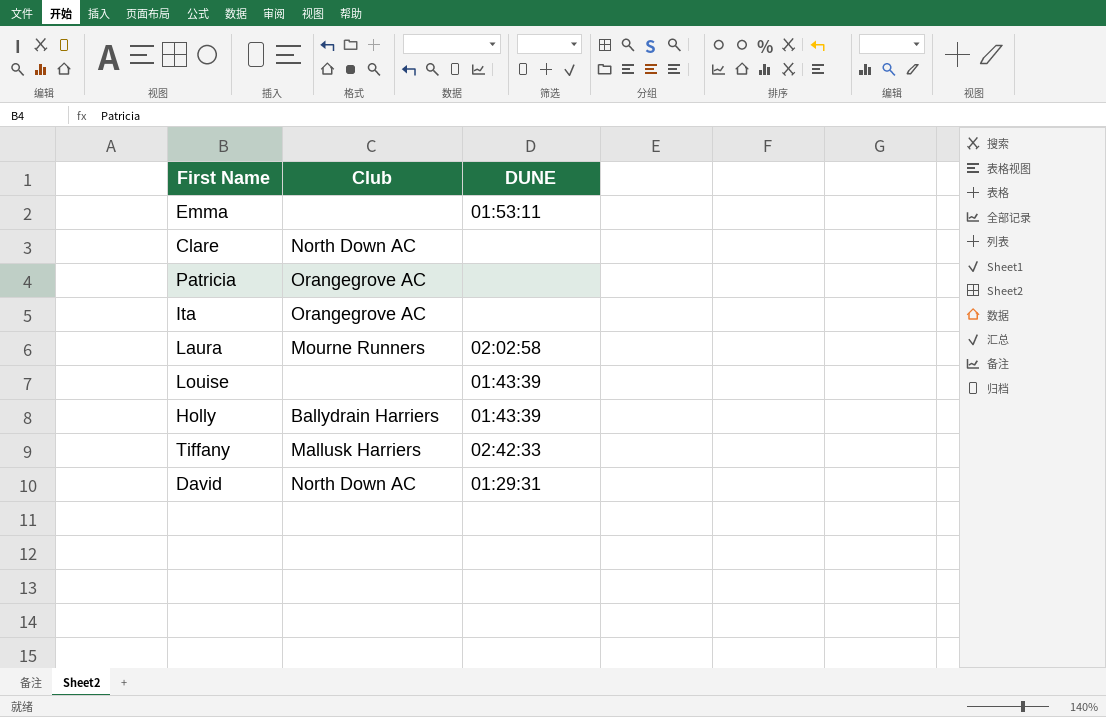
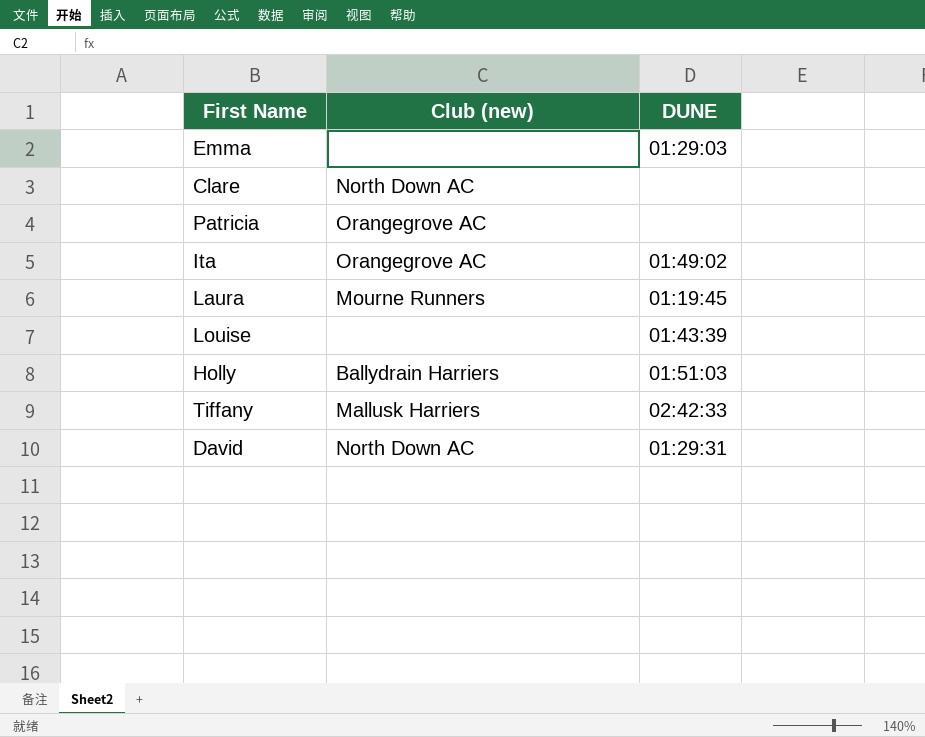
column name: Club -> Club (new)
Emma | DUNE: 01:53:11 -> 01:29:03
Ita | DUNE: none -> 01:49:02
Laura | DUNE: 02:02:58 -> 01:19:45
Holly | DUNE: 01:43:39 -> 01:51:03

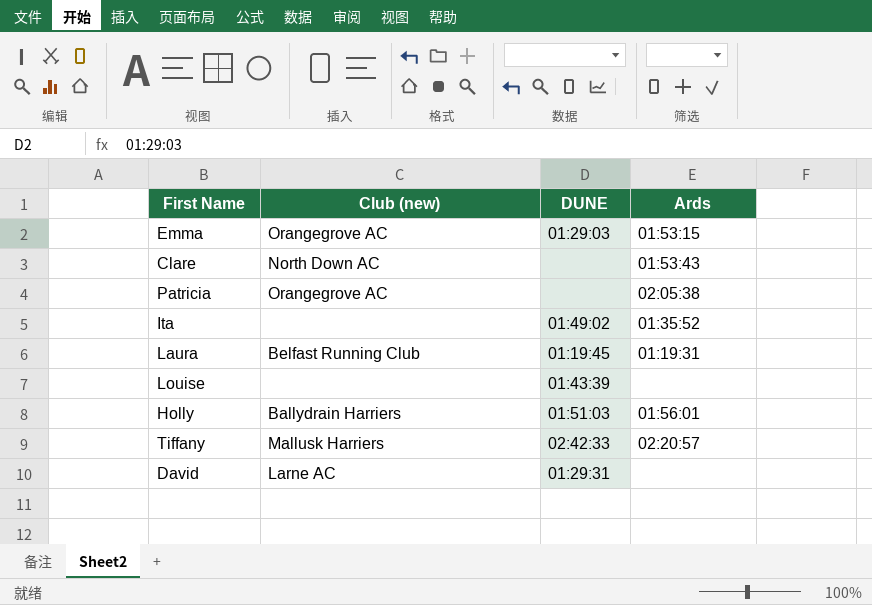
column Ards | position: none -> 4
Emma | Club (new): none -> Orangegrove AC
Ita | Club (new): Orangegrove AC -> none
Laura | Club (new): Mourne Runners -> Belfast Running Club
David | Club (new): North Down AC -> Larne AC

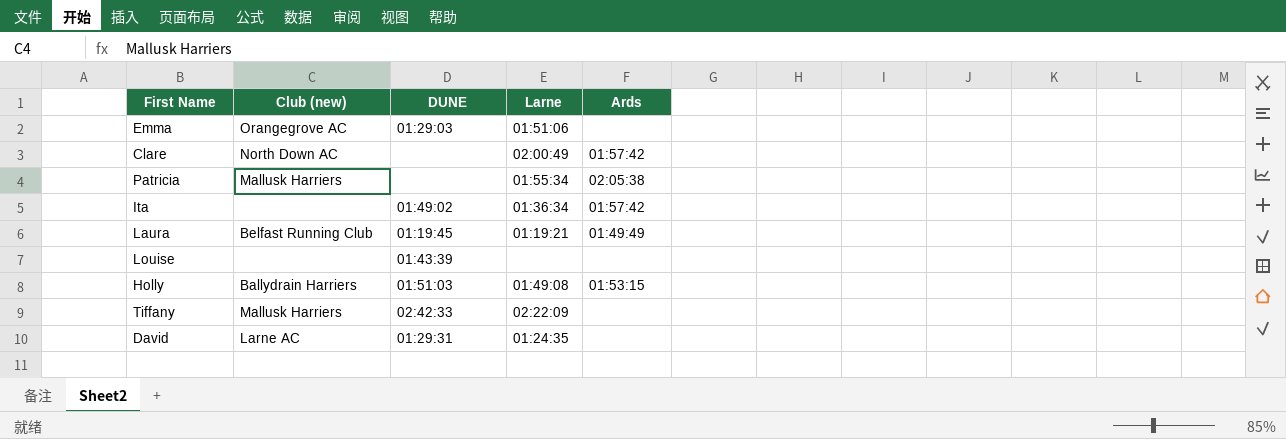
column Larne | position: none -> 4
Emma | Ards: 01:53:15 -> none
Clare | Ards: 01:53:43 -> 01:57:42
Patricia | Club (new): Orangegrove AC -> Mallusk Harriers
Ita | Ards: 01:35:52 -> 01:57:42
Laura | Ards: 01:19:31 -> 01:49:49
Holly | Ards: 01:56:01 -> 01:53:15
Tiffany | Ards: 02:20:57 -> none

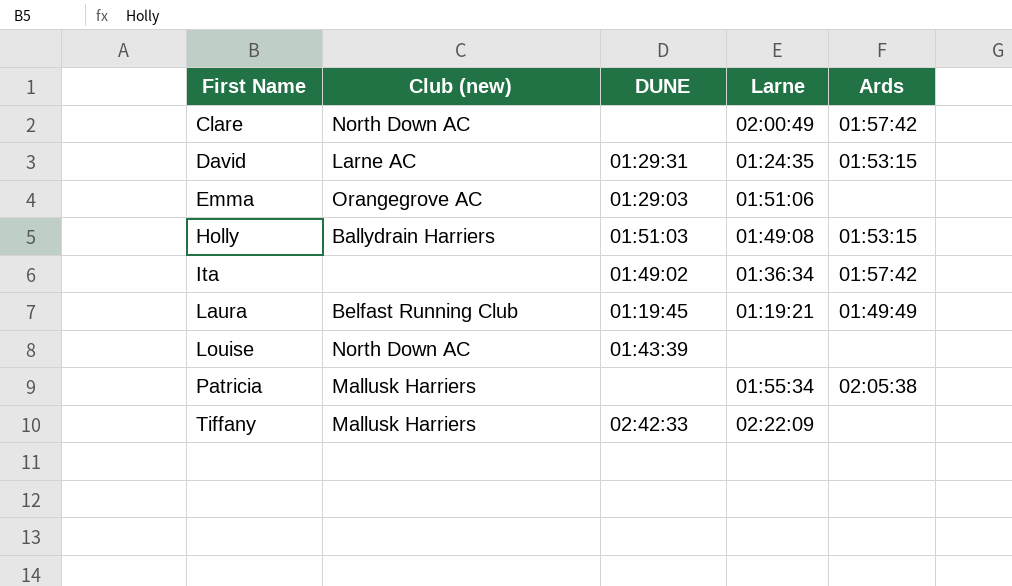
row order: none -> First Name ascending
David | Ards: none -> 01:53:15
Louise | Club (new): none -> North Down AC

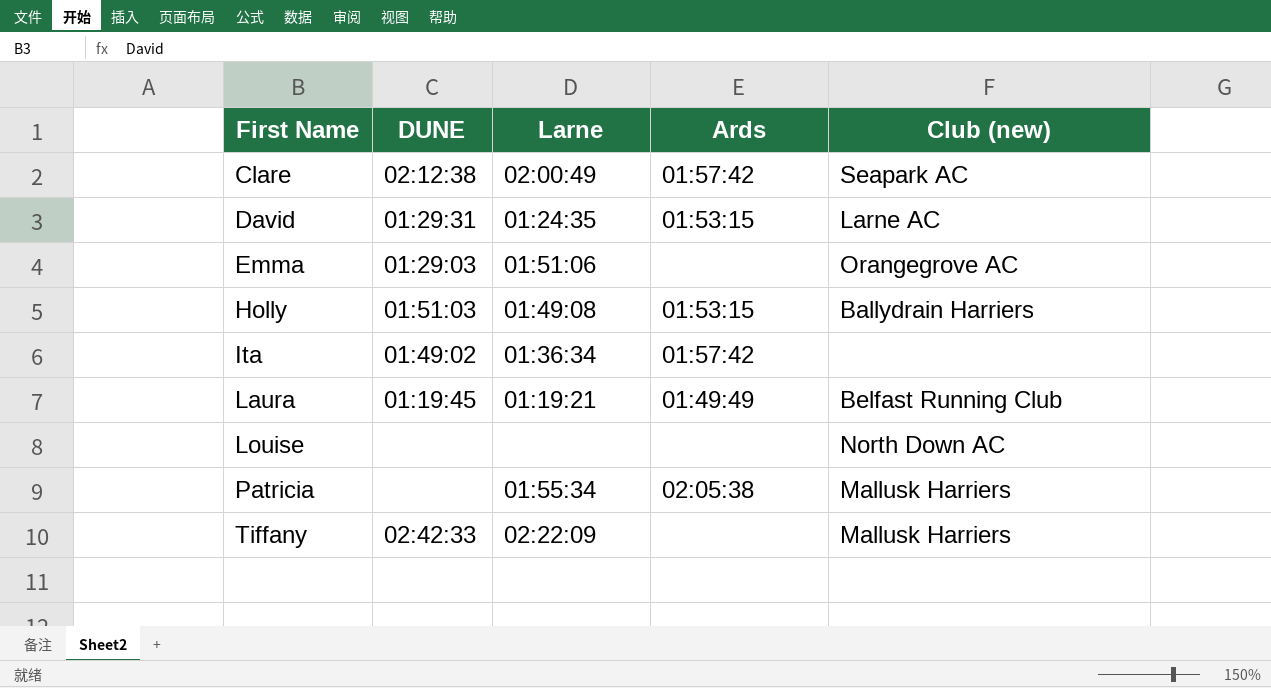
column Club (new) | position: 2 -> 5
Clare | DUNE: none -> 02:12:38
Clare | Club (new): North Down AC -> Seapark AC
Louise | DUNE: 01:43:39 -> none

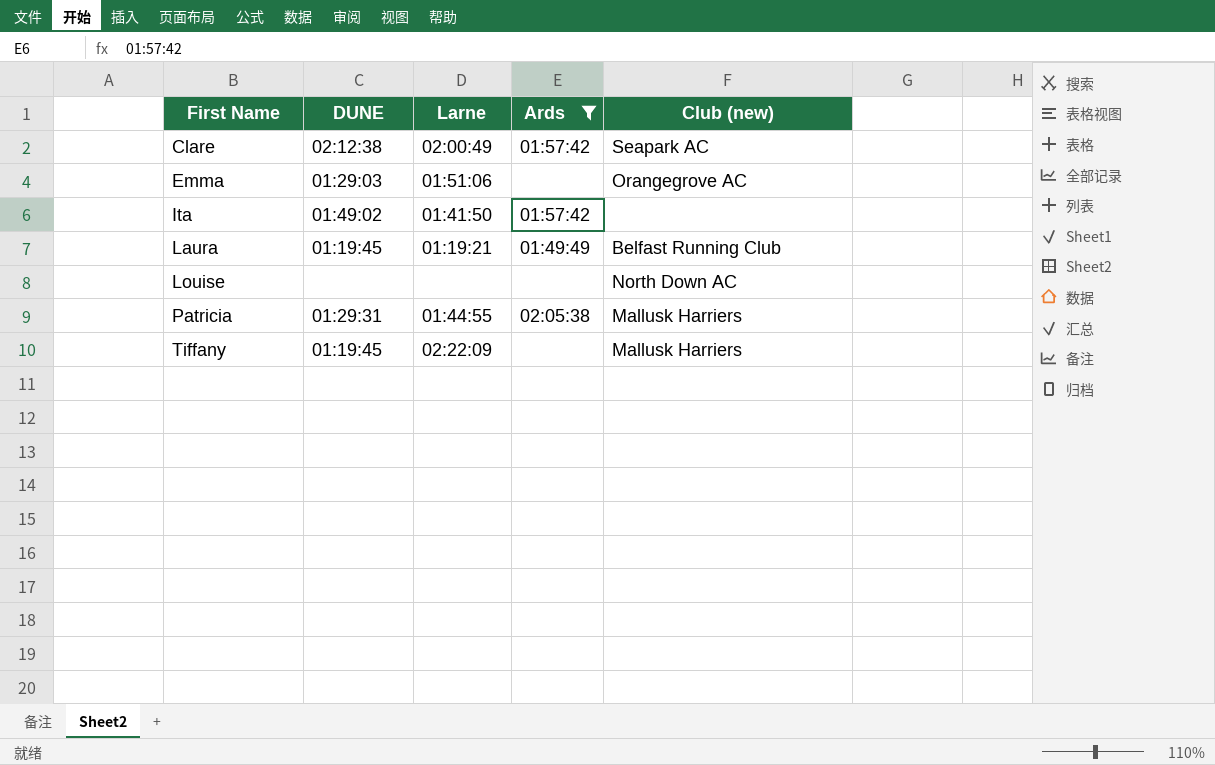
filter: none -> Ards != 01:53:15
Ita | Larne: 01:36:34 -> 01:41:50
Patricia | DUNE: none -> 01:29:31
Patricia | Larne: 01:55:34 -> 01:44:55
Tiffany | DUNE: 02:42:33 -> 01:19:45

